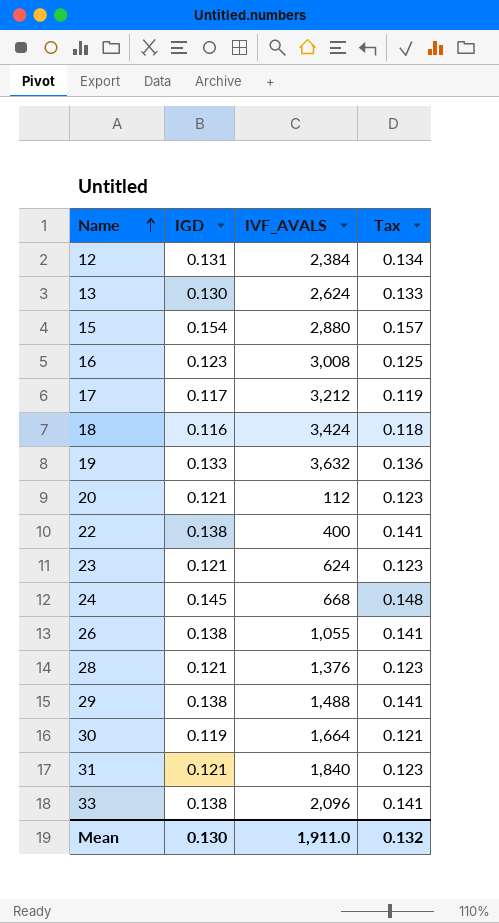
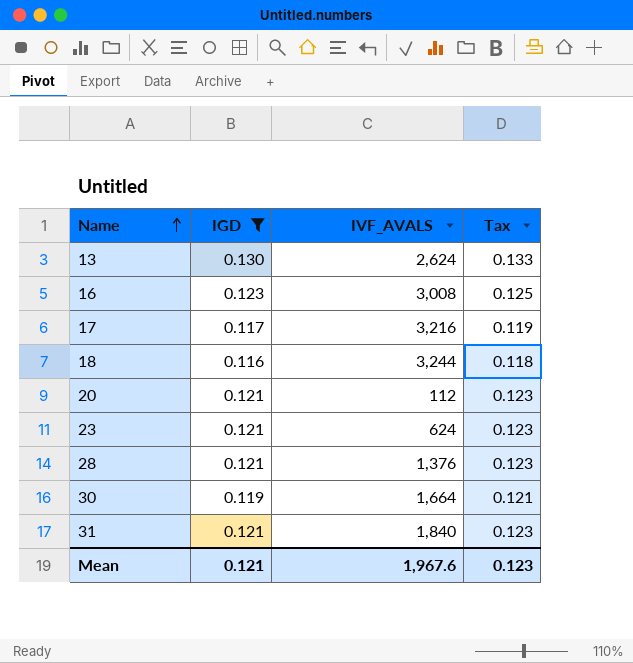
filter: none -> IGD <= 0.130
17 | IVF_AVALS: 3,212 -> 3,216
18 | IVF_AVALS: 3,424 -> 3,244
Mean | IGD: 0.130 -> 0.121
Mean | IVF_AVALS: 1,911.0 -> 1,967.6
Mean | Tax: 0.132 -> 0.123

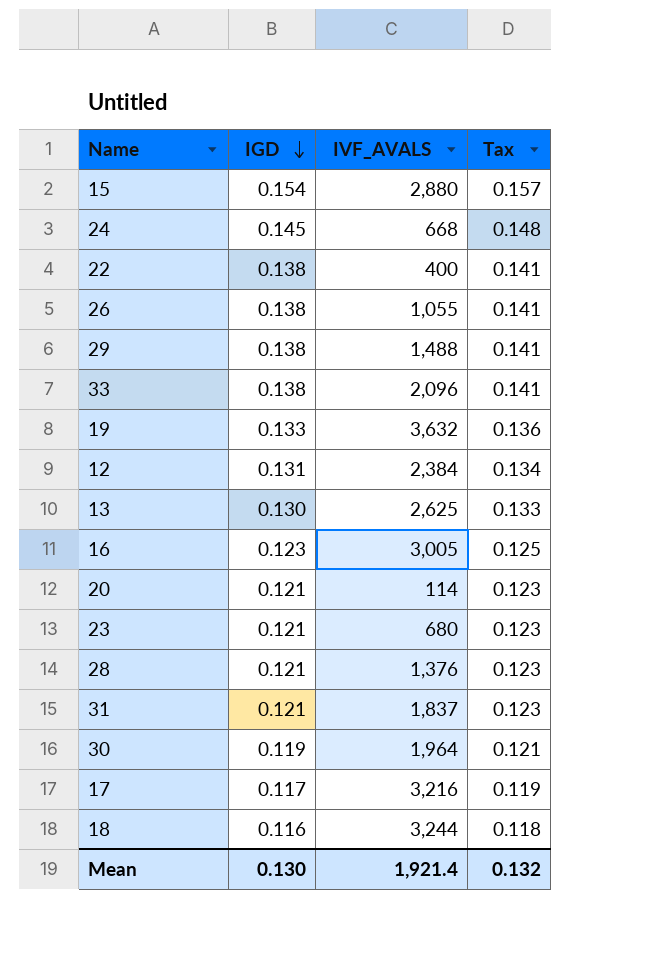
filter: IGD <= 0.130 -> none
row order: Name ascending -> IGD descending
13 | IVF_AVALS: 2,624 -> 2,625
16 | IVF_AVALS: 3,008 -> 3,005
20 | IVF_AVALS: 112 -> 114
23 | IVF_AVALS: 624 -> 680
31 | IVF_AVALS: 1,840 -> 1,837
30 | IVF_AVALS: 1,664 -> 1,964
Mean | IGD: 0.121 -> 0.130
Mean | IVF_AVALS: 1,967.6 -> 1,921.4
Mean | Tax: 0.123 -> 0.132

